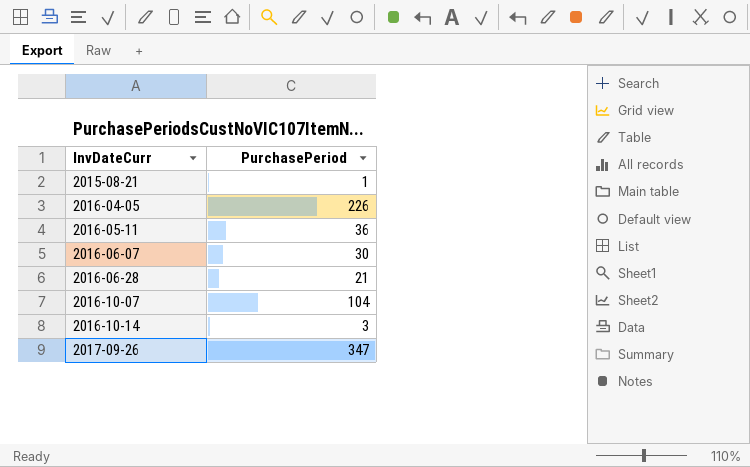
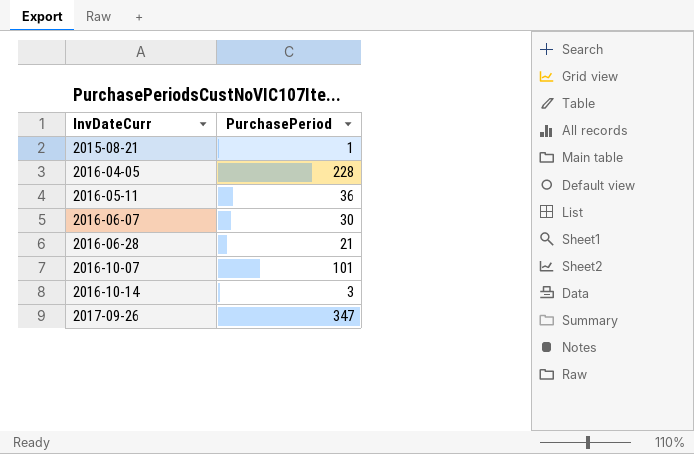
2016-04-05 | PurchasePeriod: 226 -> 228
2016-10-07 | PurchasePeriod: 104 -> 101

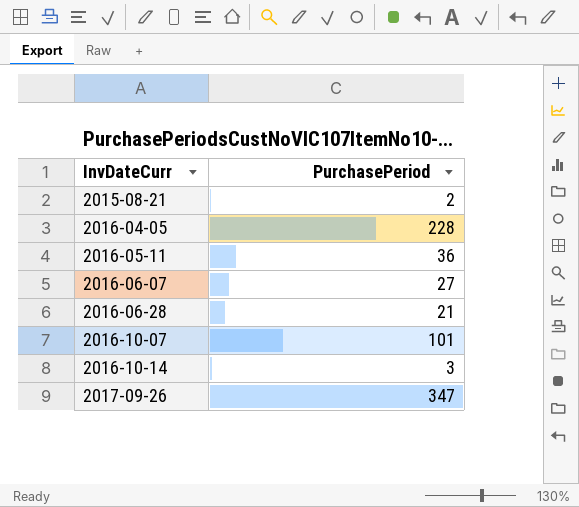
2015-08-21 | PurchasePeriod: 1 -> 2
2016-06-07 | PurchasePeriod: 30 -> 27

